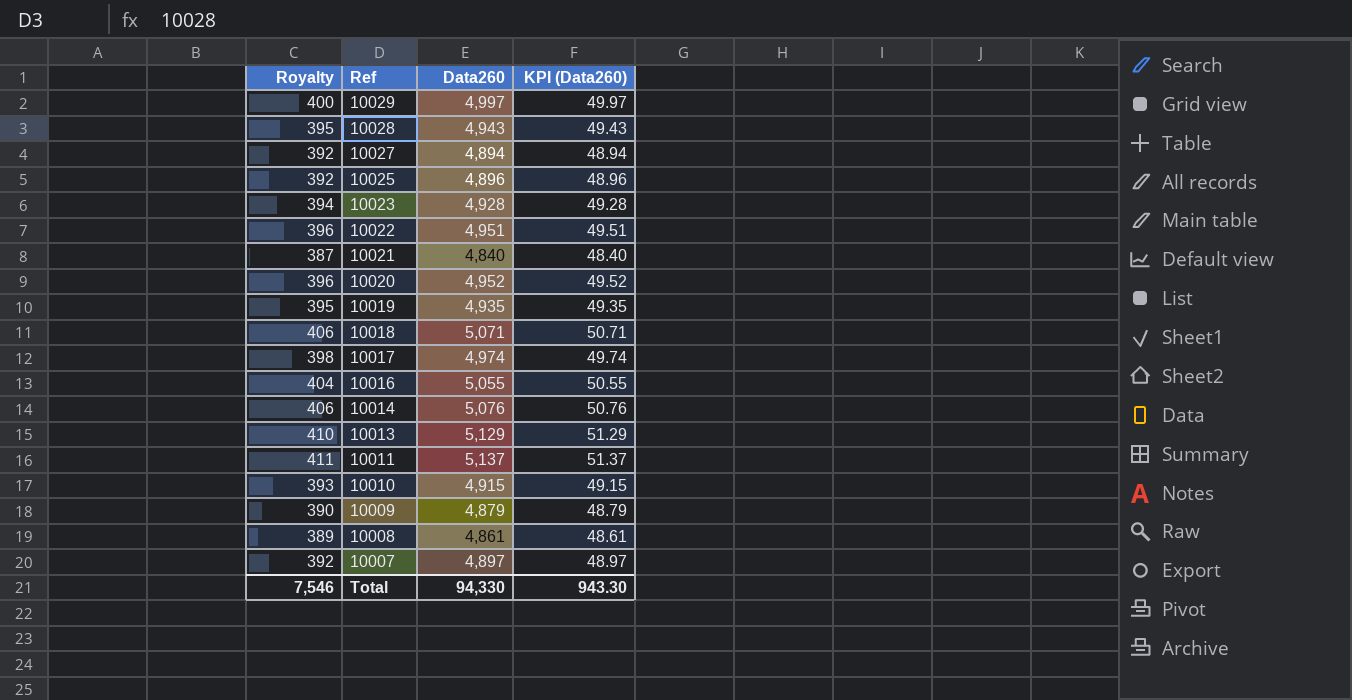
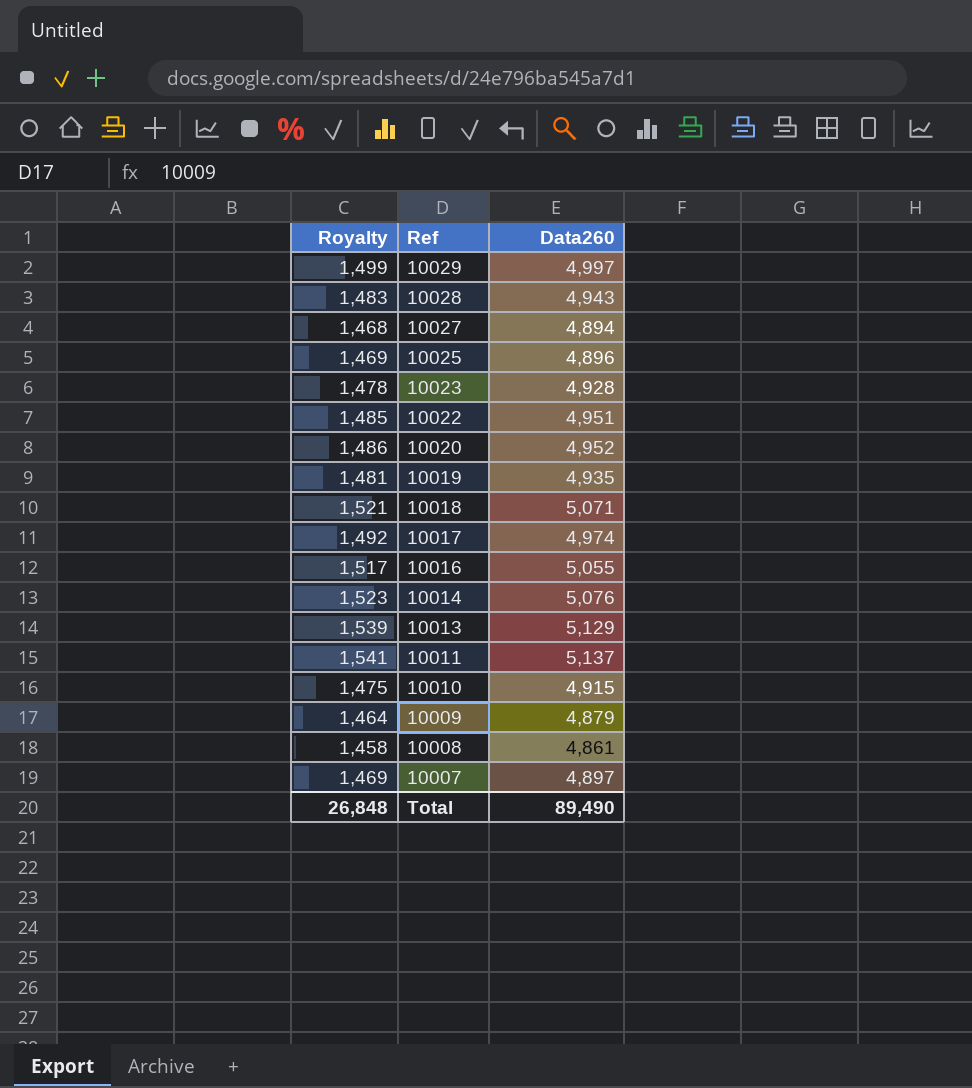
column KPI (Data260) | formula: [Data260] * 0.01 -> none
column Royalty | formula: [Data260] * 0.08 -> [Data260] * 0.3
row 10021: 387 | 4,840 | 48.40 -> none
Total | Royalty: 7,546 -> 26,848
Total | Data260: 94,330 -> 89,490

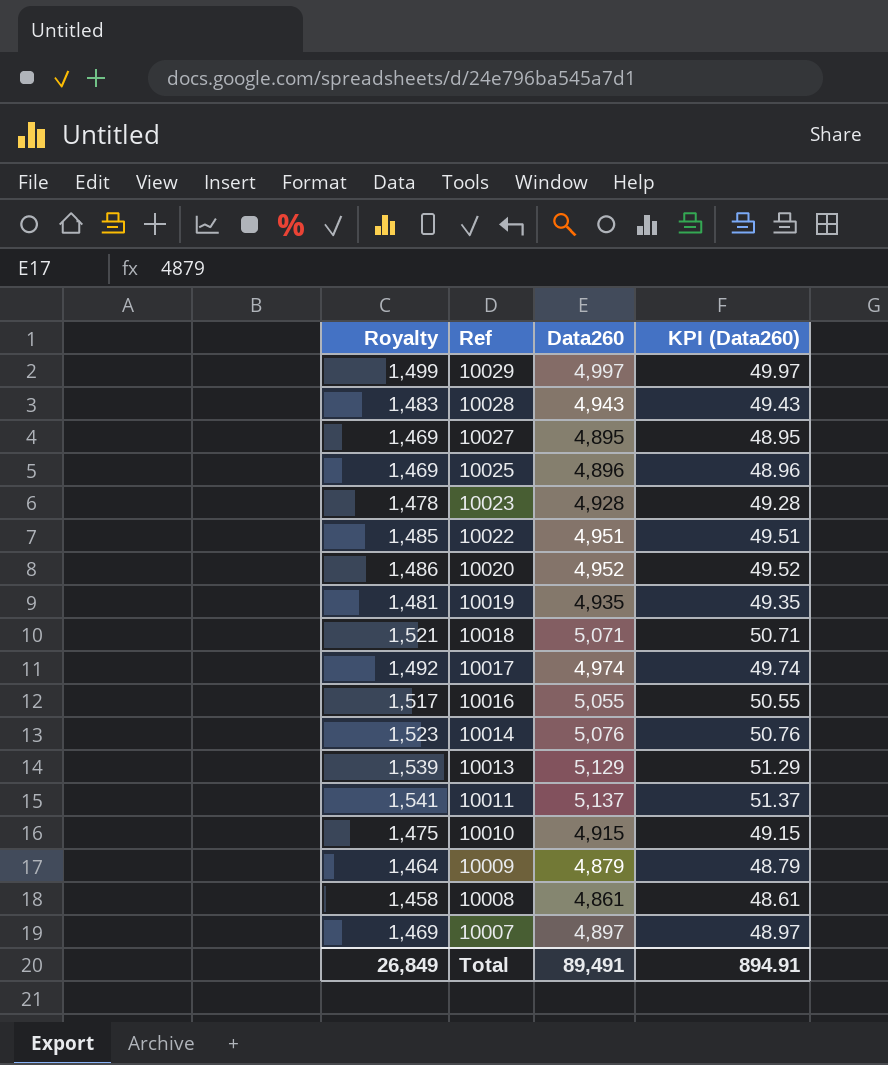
column KPI (Data260) | formula: none -> [Data260] * 0.01
10027 | Royalty: 1,468 -> 1,469
10027 | Data260: 4,894 -> 4,895
Total | Royalty: 26,848 -> 26,849
Total | Data260: 89,490 -> 89,491

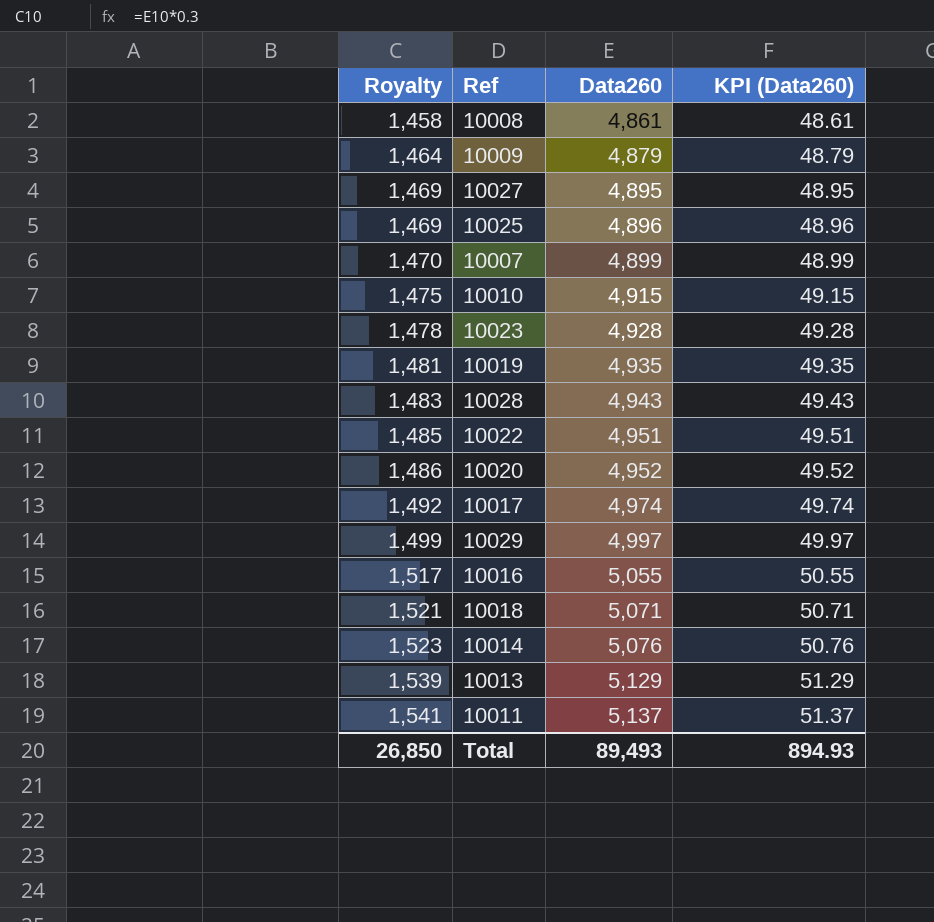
row order: Ref descending -> Royalty ascending
10007 | Royalty: 1,469 -> 1,470
10007 | Data260: 4,897 -> 4,899
10007 | KPI (Data260): 48.97 -> 48.99
Total | Royalty: 26,849 -> 26,850
Total | Data260: 89,491 -> 89,493
Total | KPI (Data260): 894.91 -> 894.93

